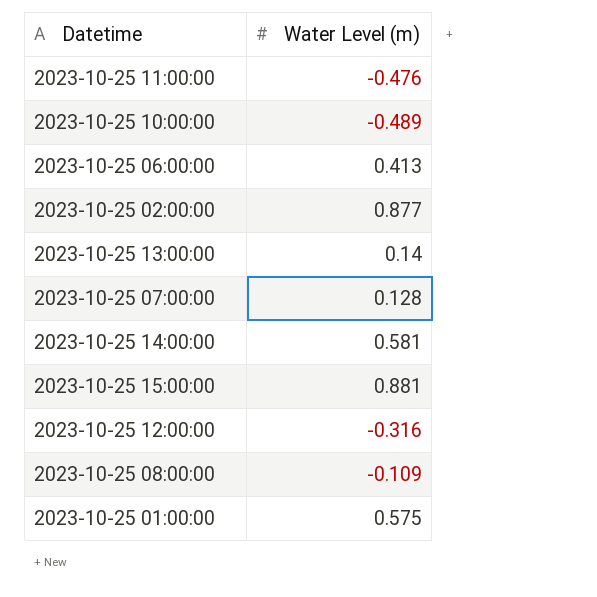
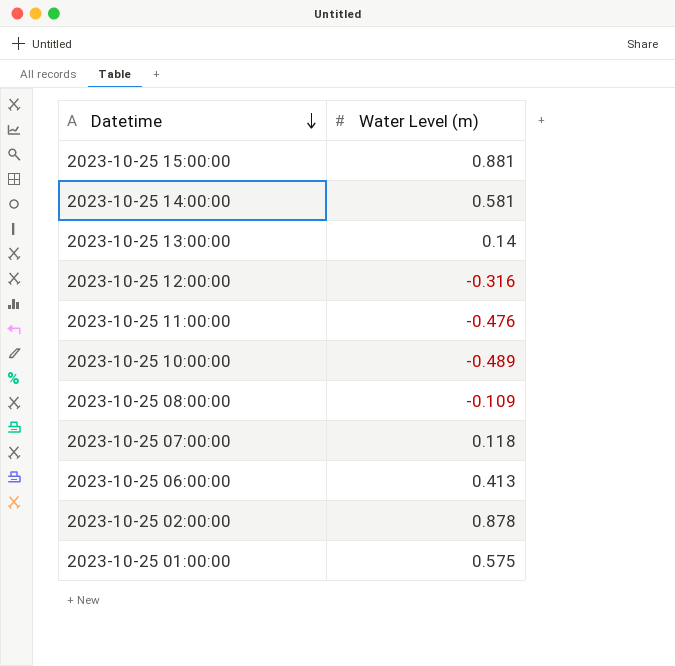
row order: none -> Datetime descending
2023-10-25 07:00:00 | Water Level (m): 0.128 -> 0.118
2023-10-25 02:00:00 | Water Level (m): 0.877 -> 0.878

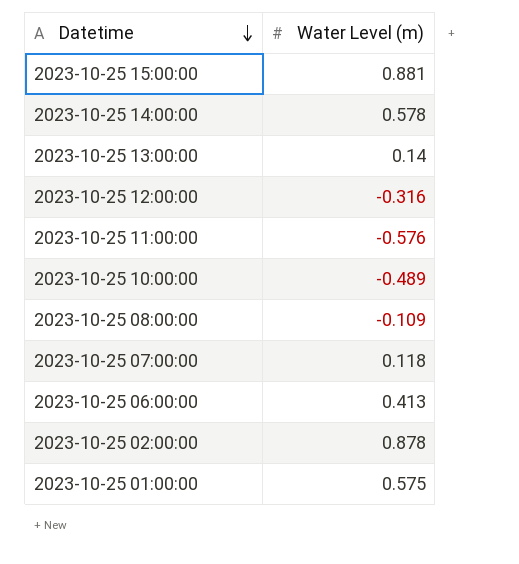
2023-10-25 14:00:00 | Water Level (m): 0.581 -> 0.578
2023-10-25 11:00:00 | Water Level (m): -0.476 -> -0.576

